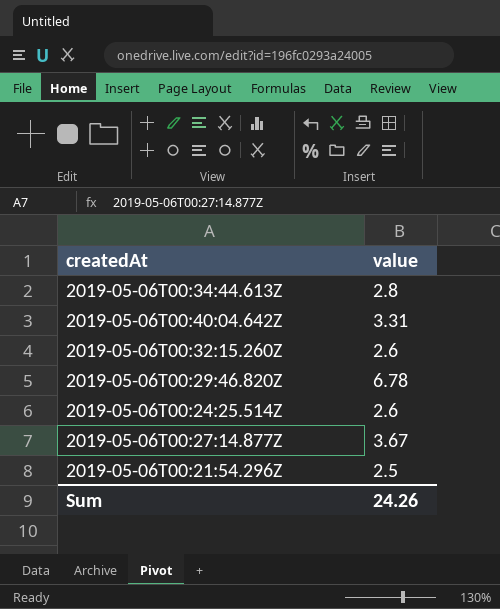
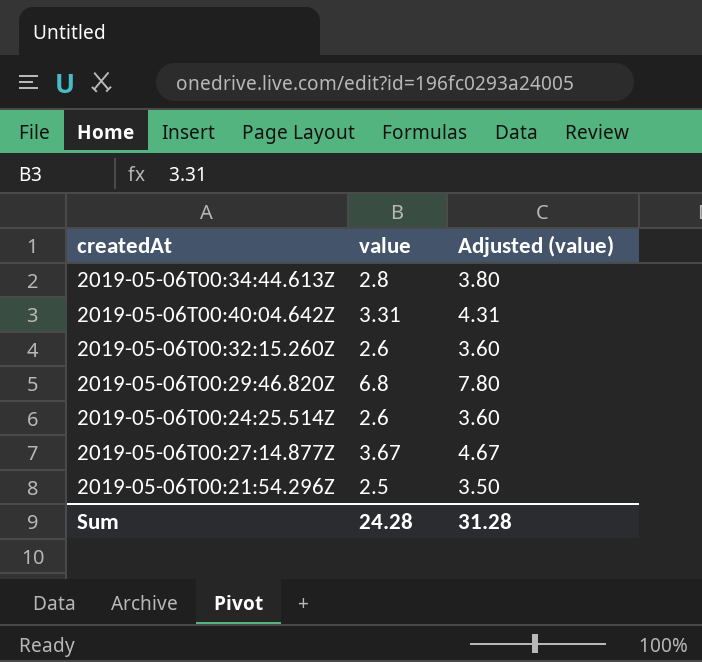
column Adjusted (value) | formula: none -> [value] + 1
2019-05-06T00:29:46.820Z | value: 6.78 -> 6.8
Sum | value: 24.26 -> 24.28

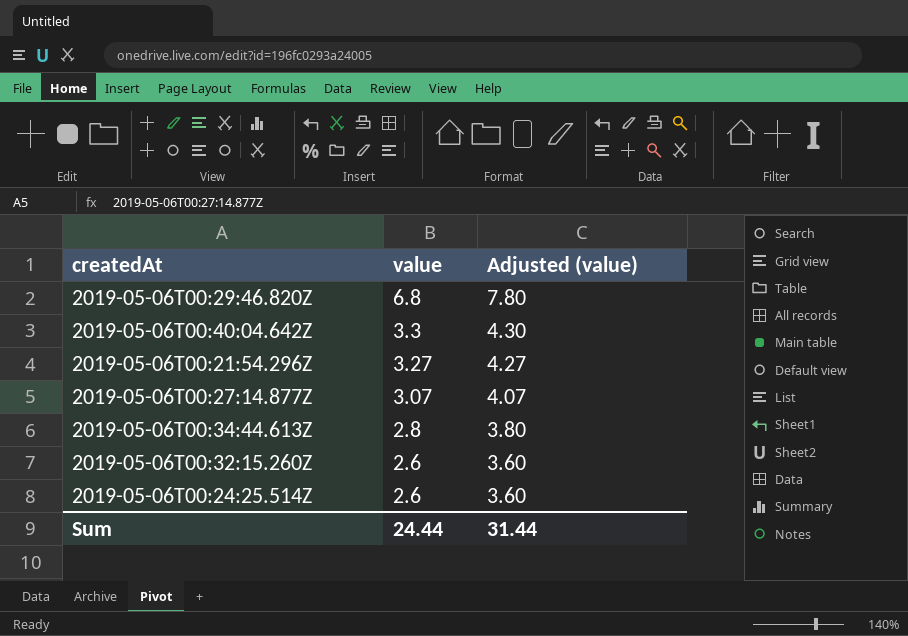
row order: none -> value descending
2019-05-06T00:40:04.642Z | value: 3.31 -> 3.3
2019-05-06T00:40:04.642Z | Adjusted (value): 4.31 -> 4.30
2019-05-06T00:21:54.296Z | value: 2.5 -> 3.27
2019-05-06T00:21:54.296Z | Adjusted (value): 3.50 -> 4.27
2019-05-06T00:27:14.877Z | value: 3.67 -> 3.07
2019-05-06T00:27:14.877Z | Adjusted (value): 4.67 -> 4.07
Sum | value: 24.28 -> 24.44
Sum | Adjusted (value): 31.28 -> 31.44

